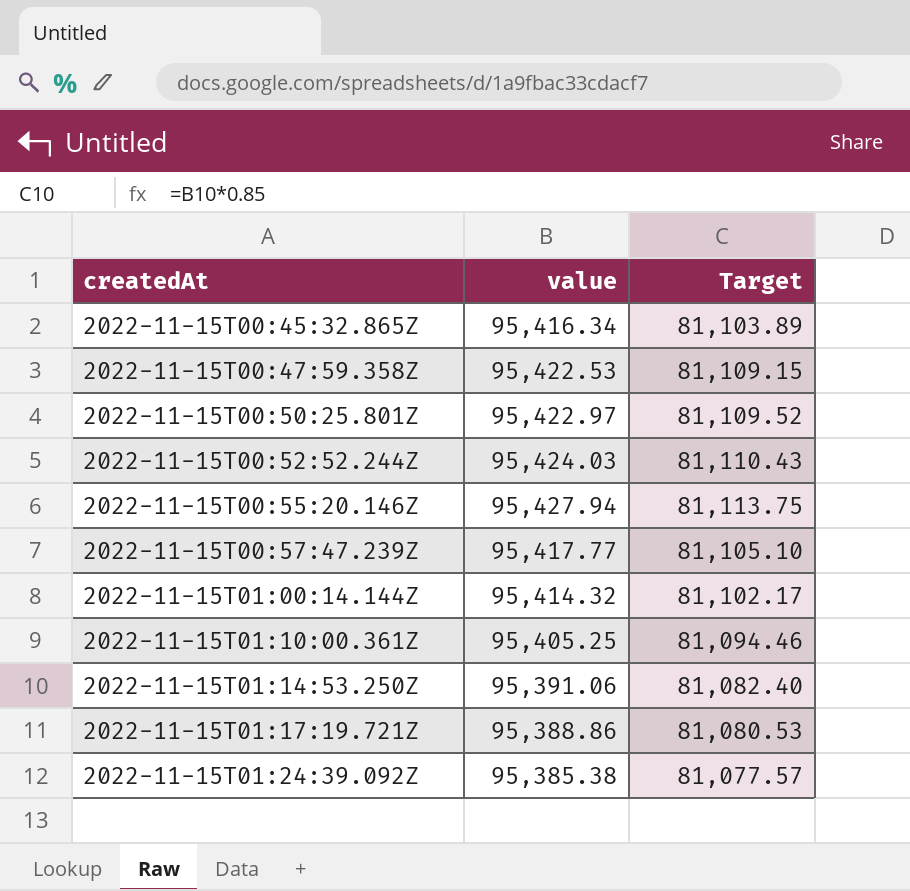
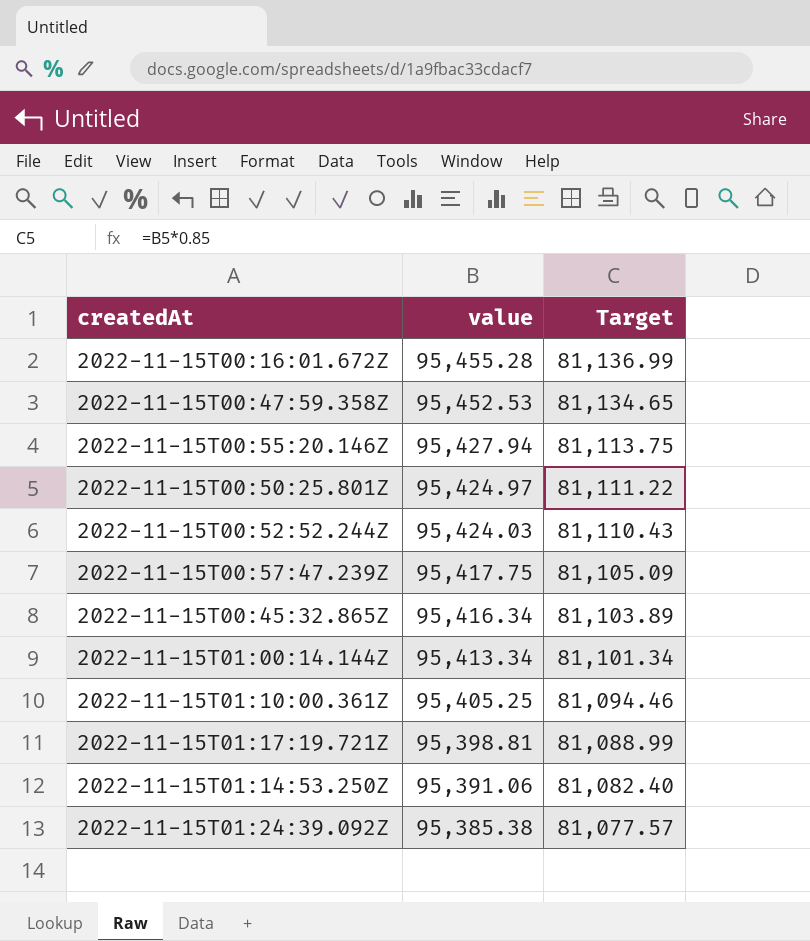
row order: createdAt ascending -> value descending
row 2022-11-15T00:16:01.672Z: none -> 95,455.28 | 81,136.99
2022-11-15T00:47:59.358Z | value: 95,422.53 -> 95,452.53
2022-11-15T00:47:59.358Z | Target: 81,109.15 -> 81,134.65
2022-11-15T00:50:25.801Z | value: 95,422.97 -> 95,424.97
2022-11-15T00:50:25.801Z | Target: 81,109.52 -> 81,111.22
2022-11-15T00:57:47.239Z | value: 95,417.77 -> 95,417.75
2022-11-15T00:57:47.239Z | Target: 81,105.10 -> 81,105.09
2022-11-15T01:00:14.144Z | value: 95,414.32 -> 95,413.34
2022-11-15T01:00:14.144Z | Target: 81,102.17 -> 81,101.34
2022-11-15T01:17:19.721Z | value: 95,388.86 -> 95,398.81
2022-11-15T01:17:19.721Z | Target: 81,080.53 -> 81,088.99

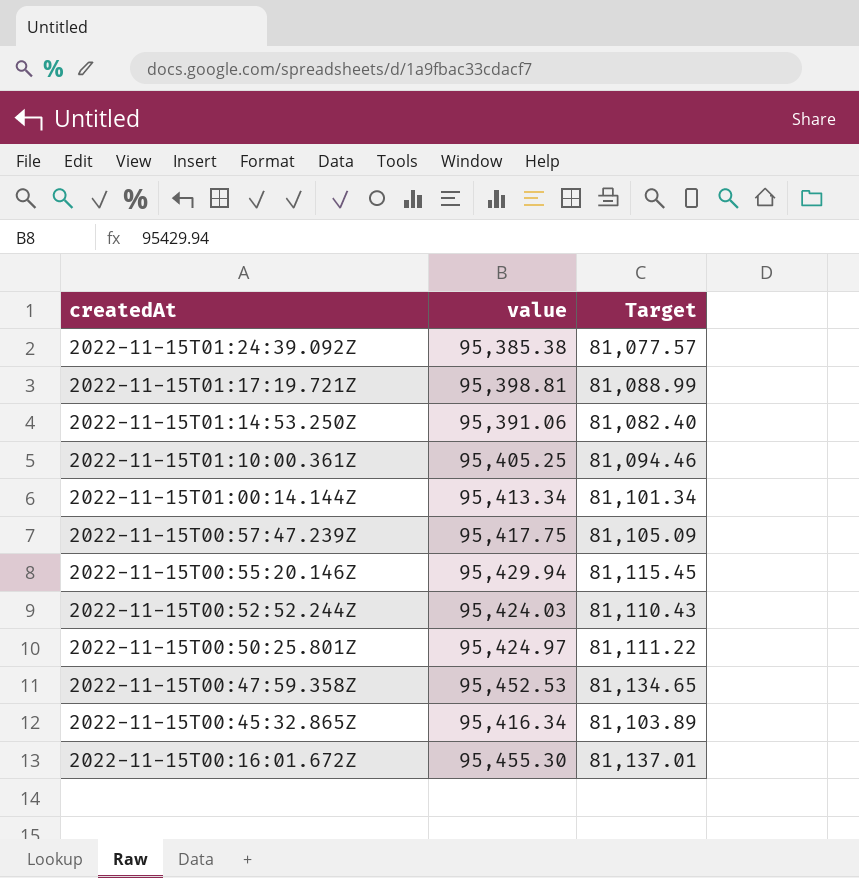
row order: value descending -> createdAt descending
2022-11-15T00:55:20.146Z | value: 95,427.94 -> 95,429.94
2022-11-15T00:55:20.146Z | Target: 81,113.75 -> 81,115.45
2022-11-15T00:16:01.672Z | value: 95,455.28 -> 95,455.30
2022-11-15T00:16:01.672Z | Target: 81,136.99 -> 81,137.01

